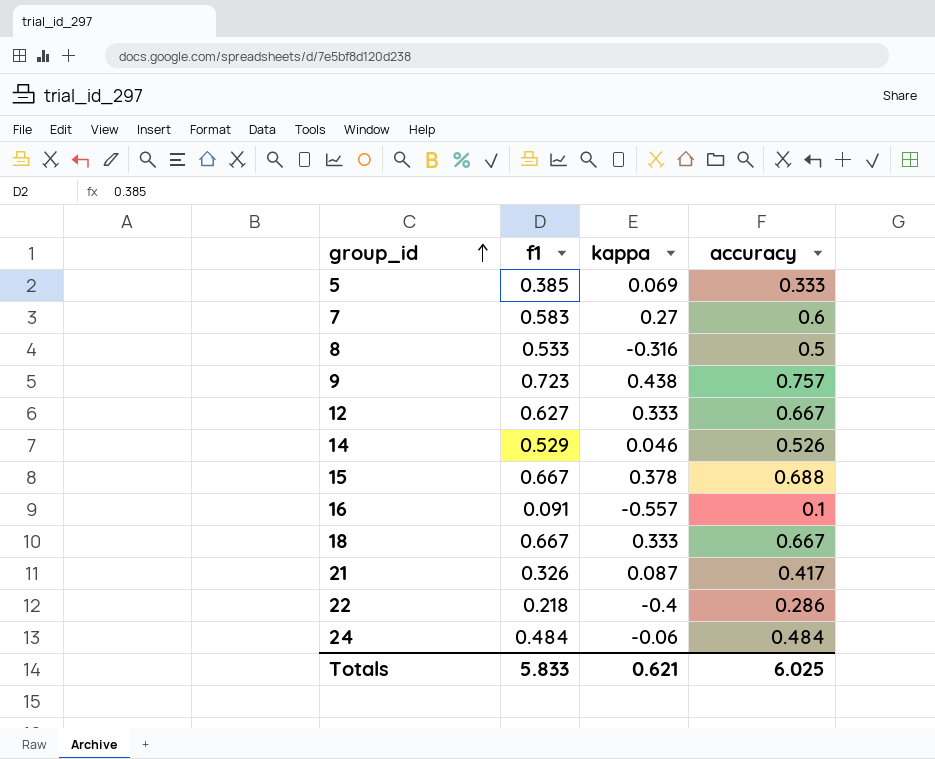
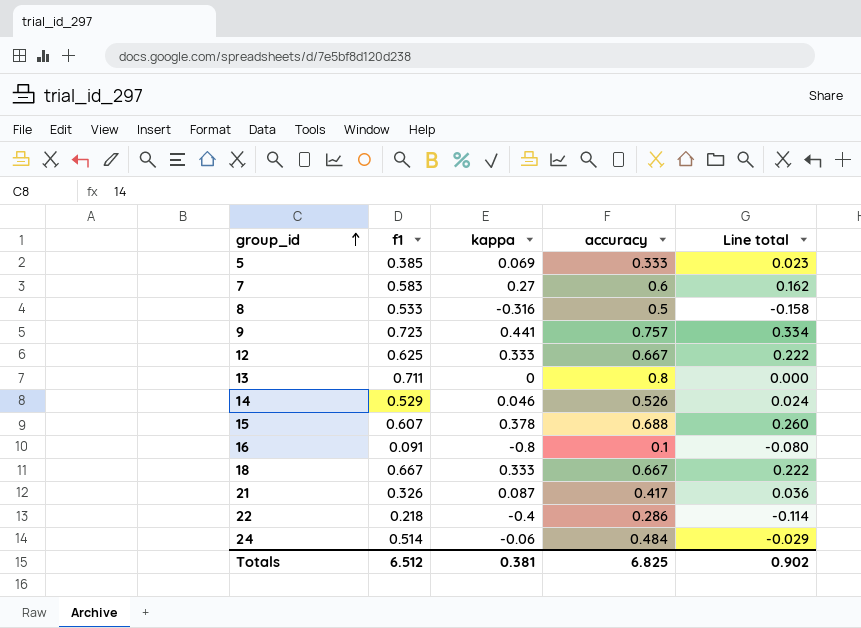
column Line total | formula: none -> [kappa] * [accuracy]
9 | kappa: 0.438 -> 0.441
12 | f1: 0.627 -> 0.625
row 13: none -> 0.711 | 0 | 0.8 | 0.000
15 | f1: 0.667 -> 0.607
16 | kappa: -0.557 -> -0.8
24 | f1: 0.484 -> 0.514
Totals | f1: 5.833 -> 6.512
Totals | kappa: 0.621 -> 0.381
Totals | accuracy: 6.025 -> 6.825

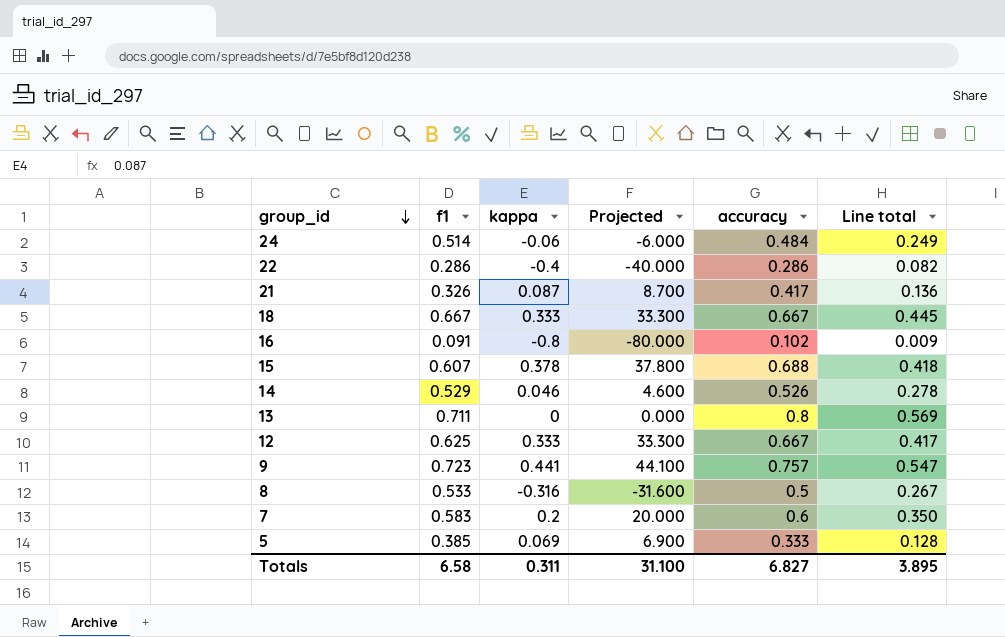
row order: group_id ascending -> group_id descending
column Projected | formula: none -> [kappa] * 100
column Line total | formula: [kappa] * [accuracy] -> [f1] * [accuracy]
22 | f1: 0.218 -> 0.286
16 | accuracy: 0.1 -> 0.102
7 | kappa: 0.27 -> 0.2
Totals | f1: 6.512 -> 6.58
Totals | kappa: 0.381 -> 0.311
Totals | accuracy: 6.825 -> 6.827
Totals | Line total: 0.902 -> 3.895

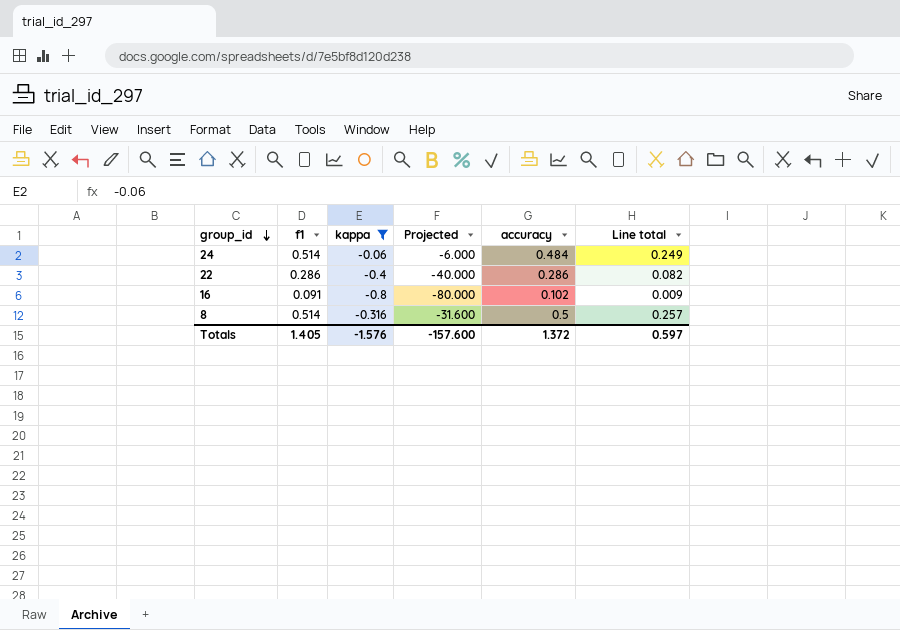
filter: none -> kappa <= -0.06
8 | f1: 0.533 -> 0.514
8 | Line total: 0.267 -> 0.257
Totals | f1: 6.58 -> 1.405
Totals | kappa: 0.311 -> -1.576
Totals | Projected: 31.100 -> -157.600
Totals | accuracy: 6.827 -> 1.372
Totals | Line total: 3.895 -> 0.597

